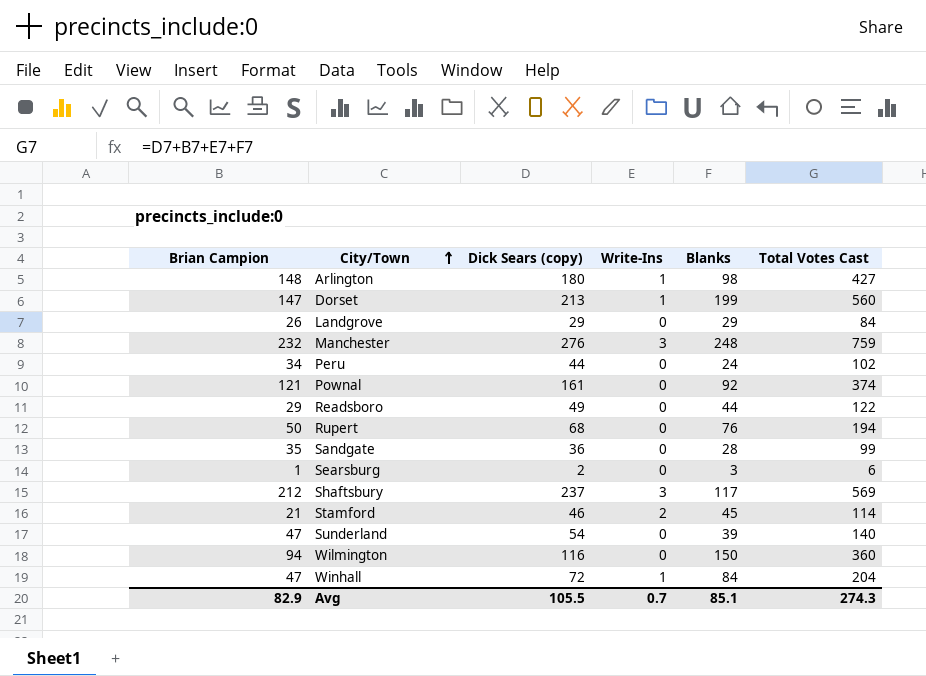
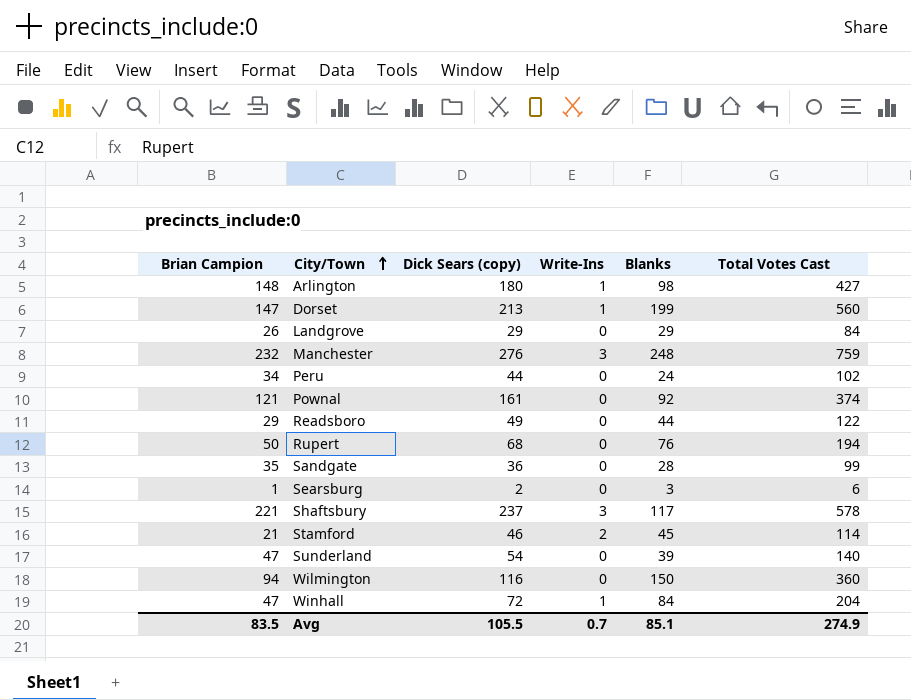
Shaftsbury | Brian Campion: 212 -> 221
Shaftsbury | Total Votes Cast: 569 -> 578
Avg | Brian Campion: 82.9 -> 83.5
Avg | Total Votes Cast: 274.3 -> 274.9

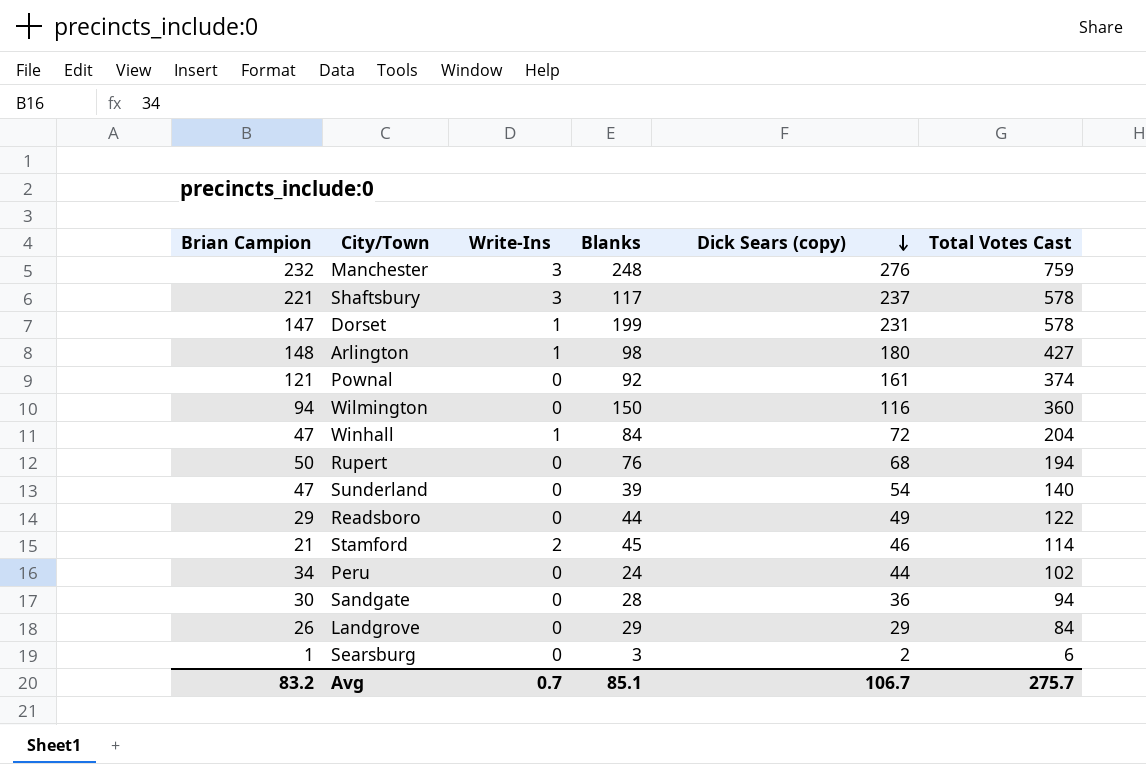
row order: City/Town ascending -> Dick Sears (copy) descending
column Dick Sears (copy) | position: 3 -> 5
Dorset | Dick Sears (copy): 213 -> 231
Dorset | Total Votes Cast: 560 -> 578
Sandgate | Brian Campion: 35 -> 30
Sandgate | Total Votes Cast: 99 -> 94
Avg | Brian Campion: 83.5 -> 83.2
Avg | Dick Sears (copy): 105.5 -> 106.7
Avg | Total Votes Cast: 274.9 -> 275.7

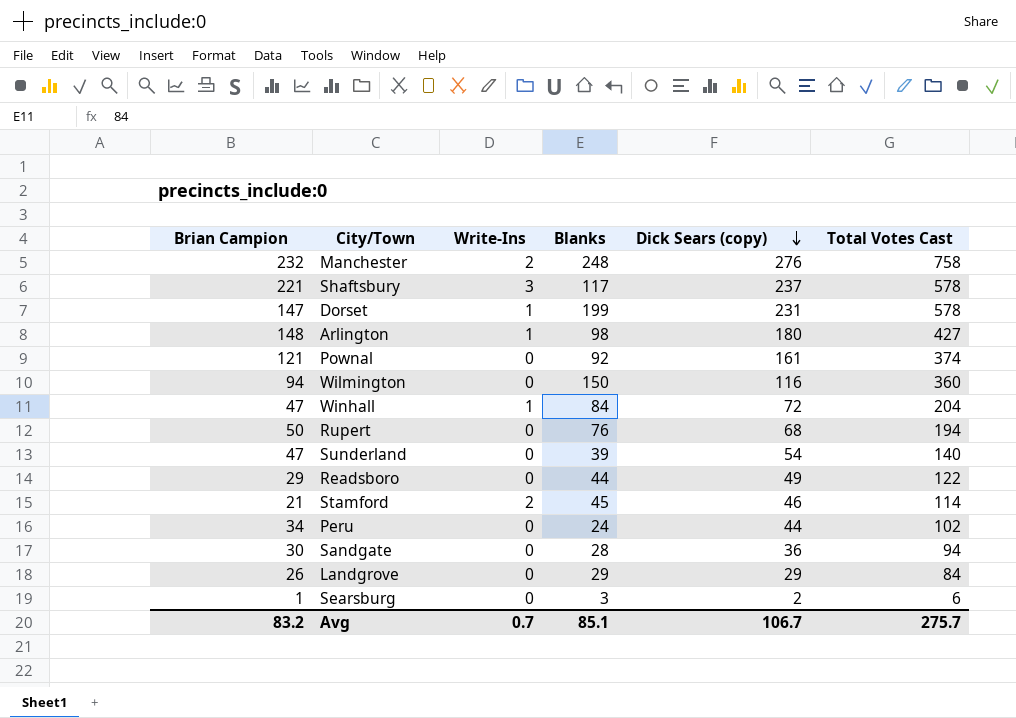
Manchester | Write-Ins: 3 -> 2
Manchester | Total Votes Cast: 759 -> 758

